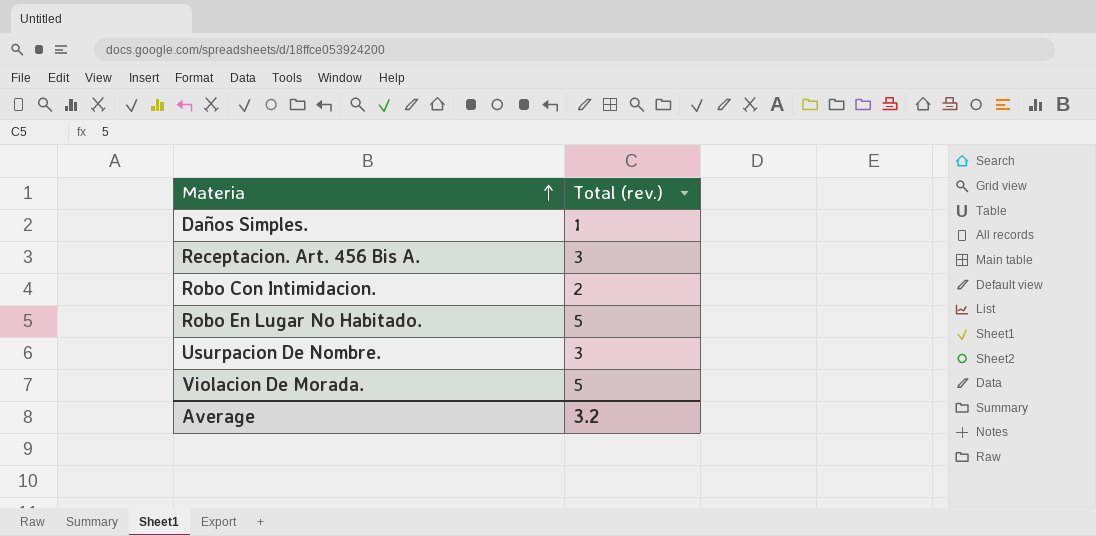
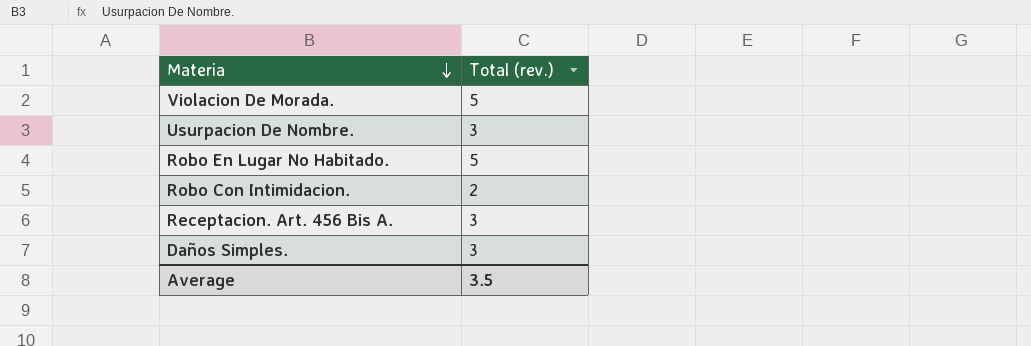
row order: Materia ascending -> Materia descending
Daños Simples. | Total (rev.): 1 -> 3
Average | Total (rev.): 3.2 -> 3.5

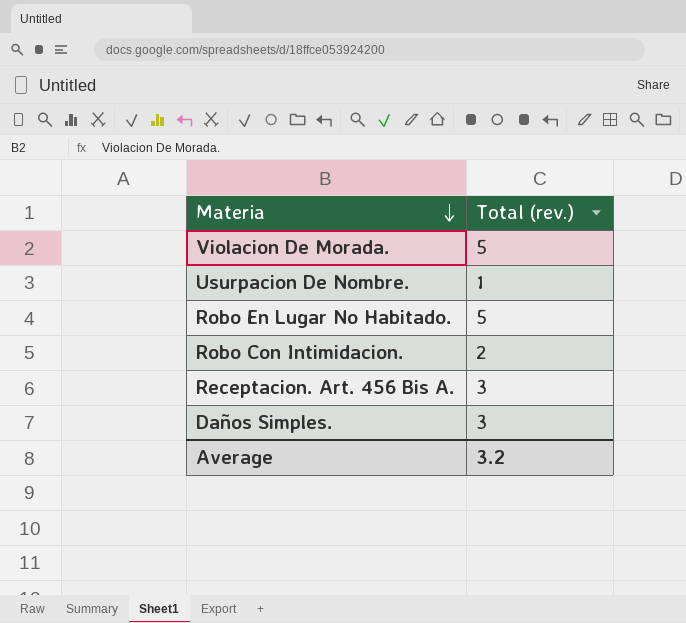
Usurpacion De Nombre. | Total (rev.): 3 -> 1
Average | Total (rev.): 3.5 -> 3.2

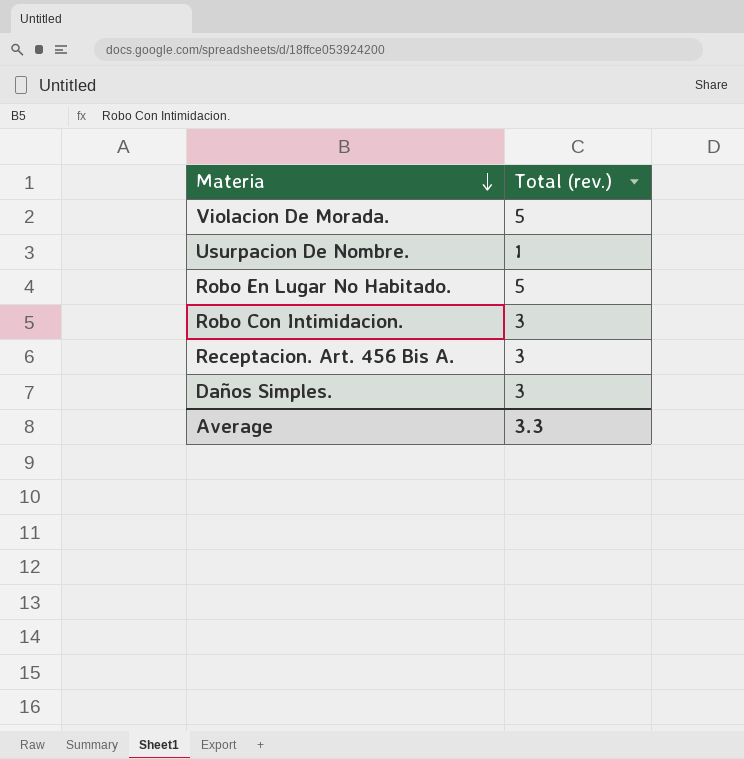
Robo Con Intimidacion. | Total (rev.): 2 -> 3
Average | Total (rev.): 3.2 -> 3.3

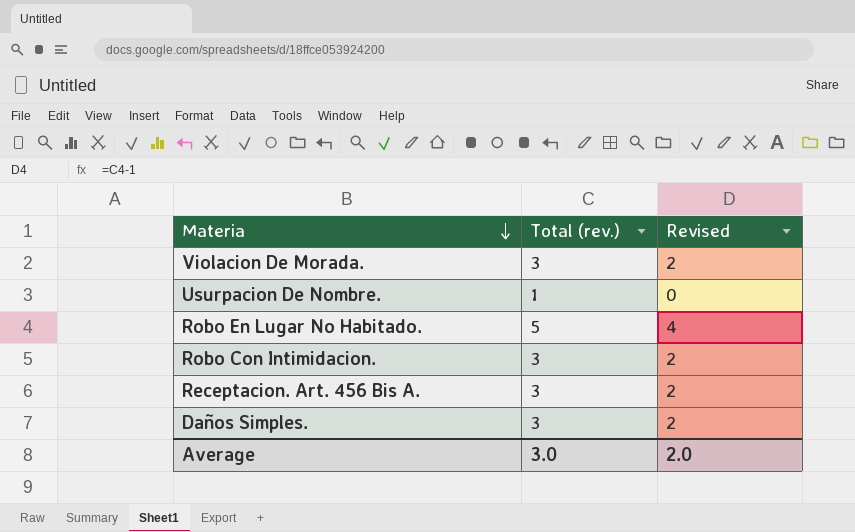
column Revised | formula: none -> [Total (rev.)] - 1
Violacion De Morada. | Total (rev.): 5 -> 3
Average | Total (rev.): 3.3 -> 3.0

